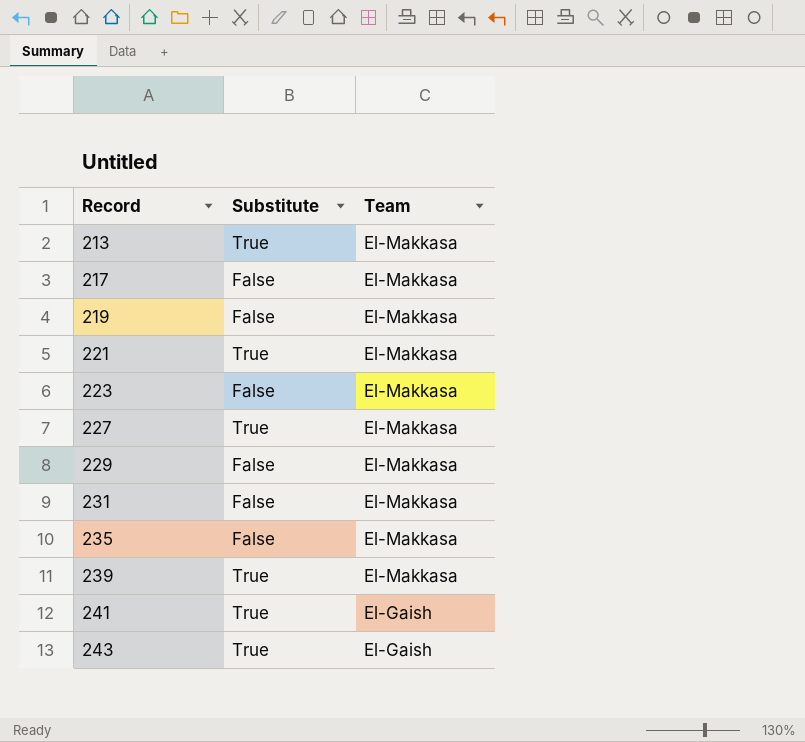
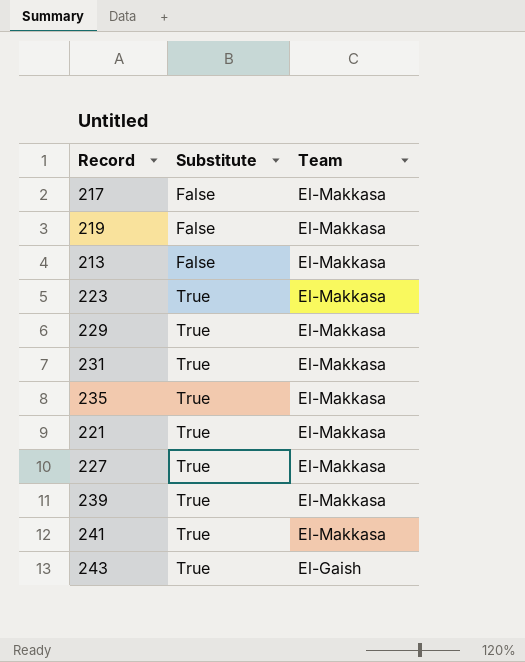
row order: Record ascending -> Substitute ascending
213 | Substitute: True -> False
223 | Substitute: False -> True
229 | Substitute: False -> True
231 | Substitute: False -> True
235 | Substitute: False -> True
241 | Team: El-Gaish -> El-Makkasa

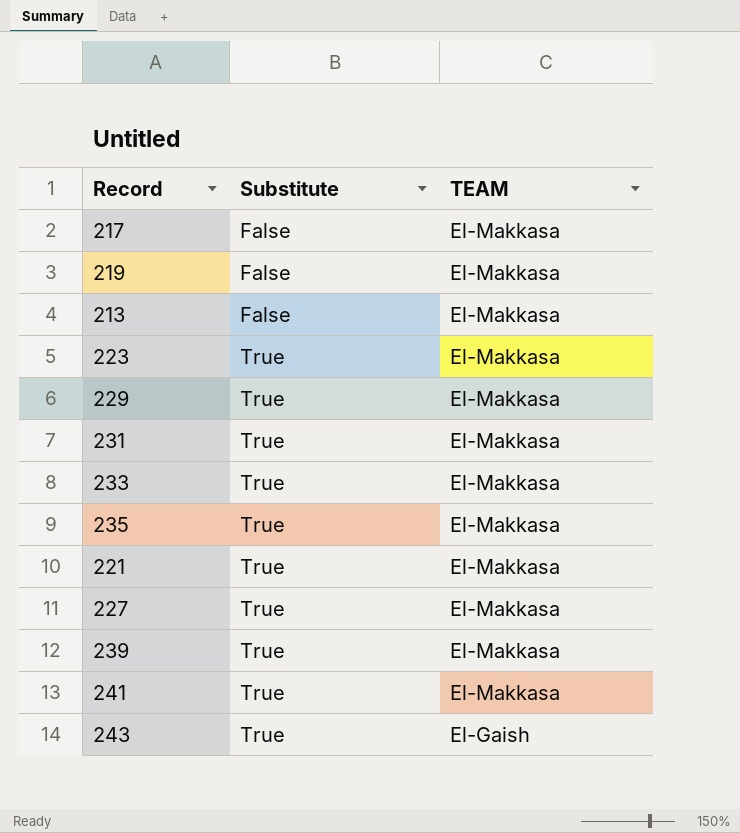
column name: Team -> TEAM
row 233: none -> True | El-Makkasa

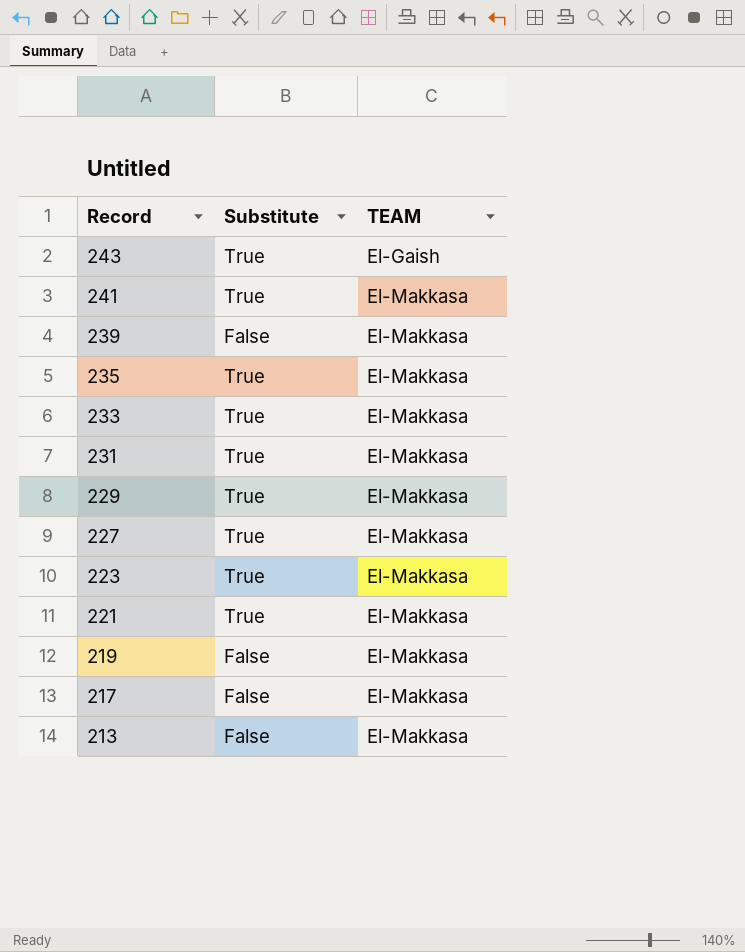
row order: Substitute ascending -> Record descending
239 | Substitute: True -> False

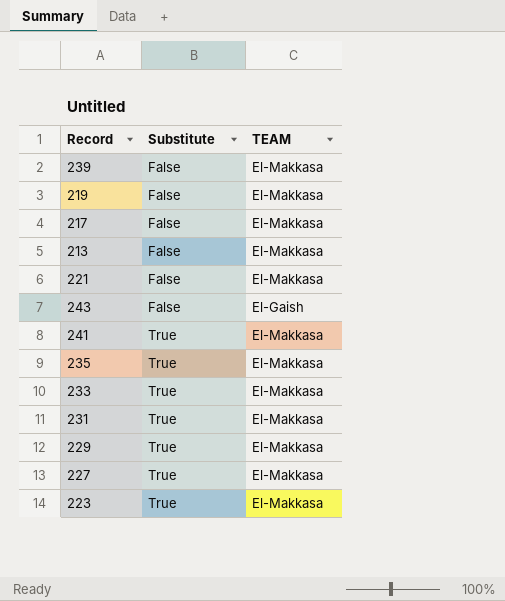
row order: Record descending -> Substitute ascending
221 | Substitute: True -> False
243 | Substitute: True -> False

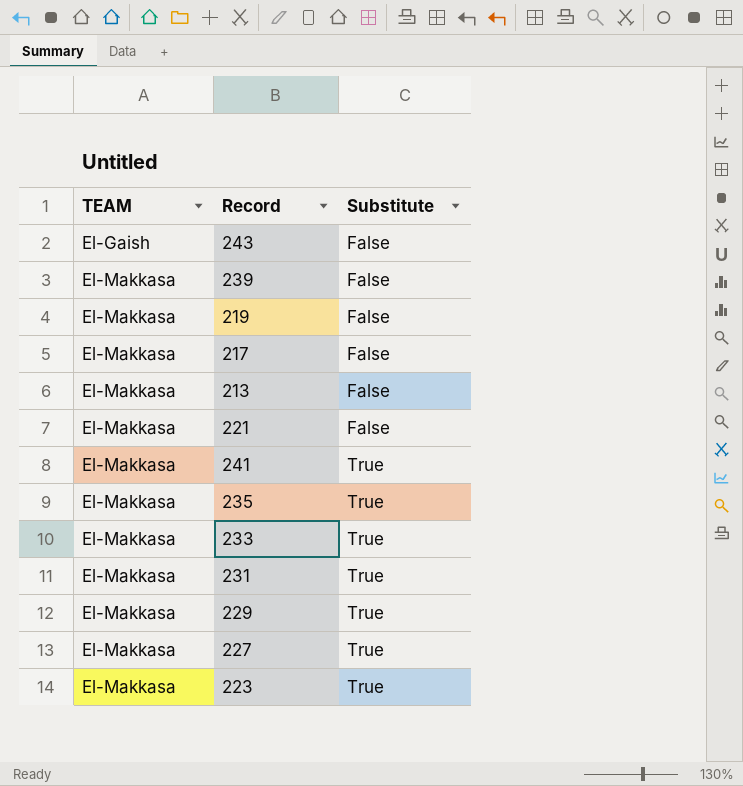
row order: Substitute ascending -> TEAM ascending
column TEAM | position: 3 -> 1

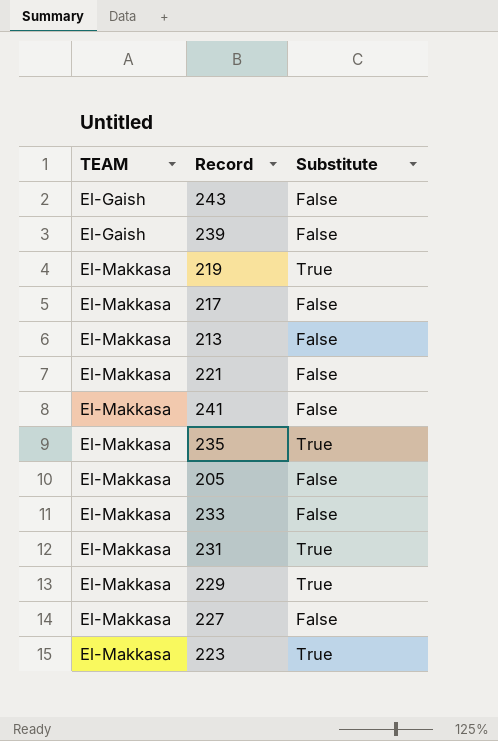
239 | TEAM: El-Makkasa -> El-Gaish
219 | Substitute: False -> True
241 | Substitute: True -> False
row 205: none -> El-Makkasa | False
233 | Substitute: True -> False
227 | Substitute: True -> False

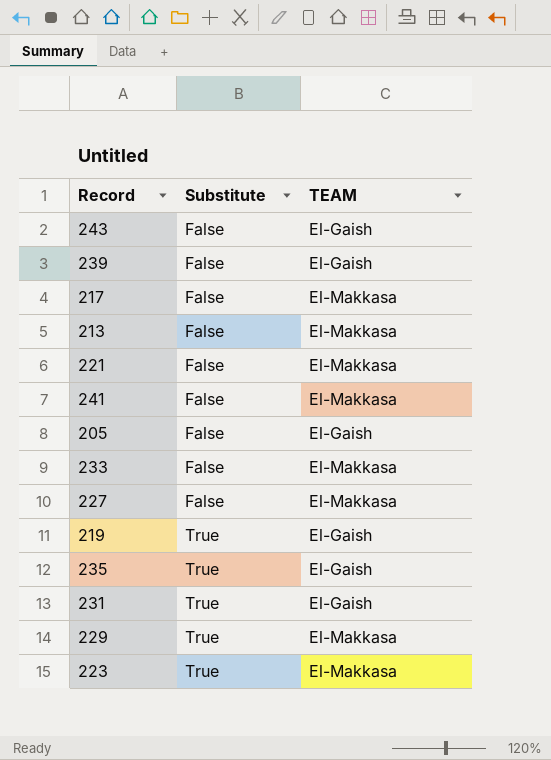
row order: TEAM ascending -> Substitute ascending
column TEAM | position: 1 -> 3
205 | TEAM: El-Makkasa -> El-Gaish
219 | TEAM: El-Makkasa -> El-Gaish
235 | TEAM: El-Makkasa -> El-Gaish
231 | TEAM: El-Makkasa -> El-Gaish

